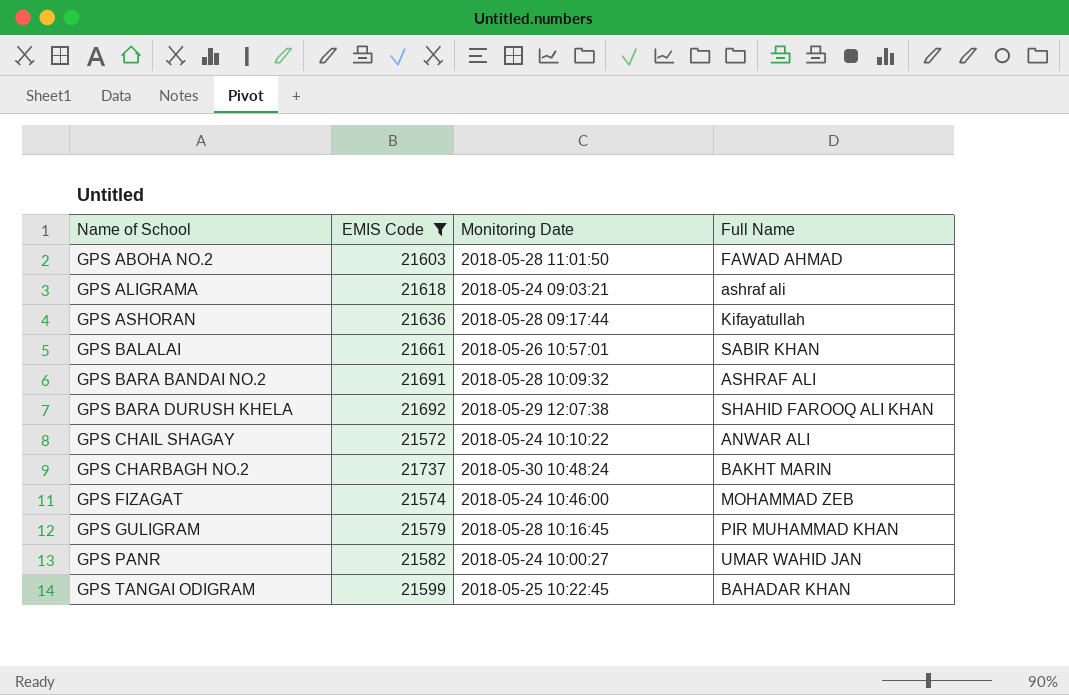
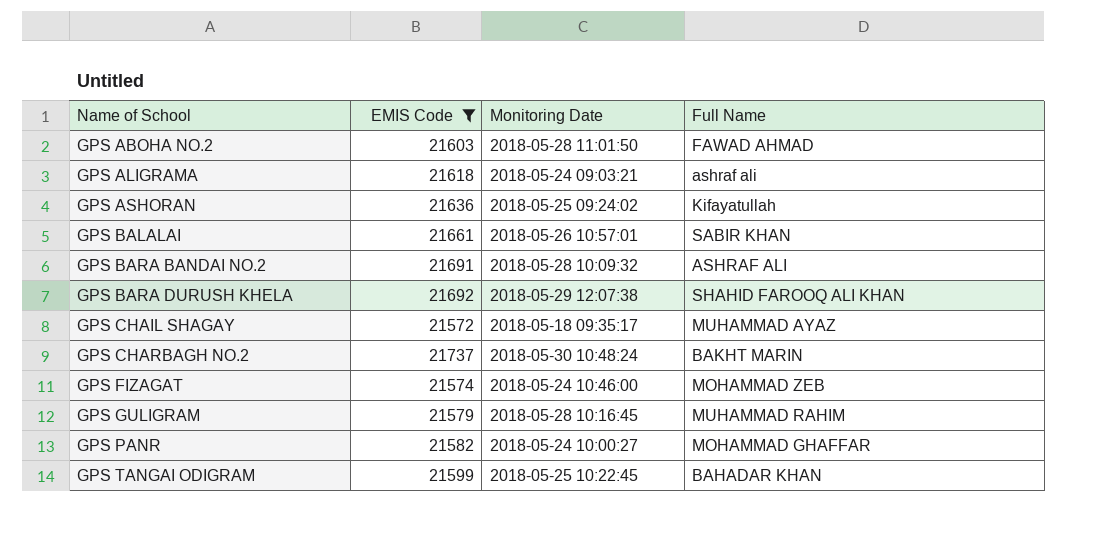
GPS ASHORAN | Monitoring Date: 2018-05-28 09:17:44 -> 2018-05-25 09:24:02
GPS CHAIL SHAGAY | Monitoring Date: 2018-05-24 10:10:22 -> 2018-05-18 09:35:17
GPS CHAIL SHAGAY | Full Name: ANWAR ALI -> MUHAMMAD AYAZ
GPS GULIGRAM | Full Name: PIR MUHAMMAD KHAN -> MUHAMMAD RAHIM
GPS PANR | Full Name: UMAR WAHID JAN -> MOHAMMAD GHAFFAR

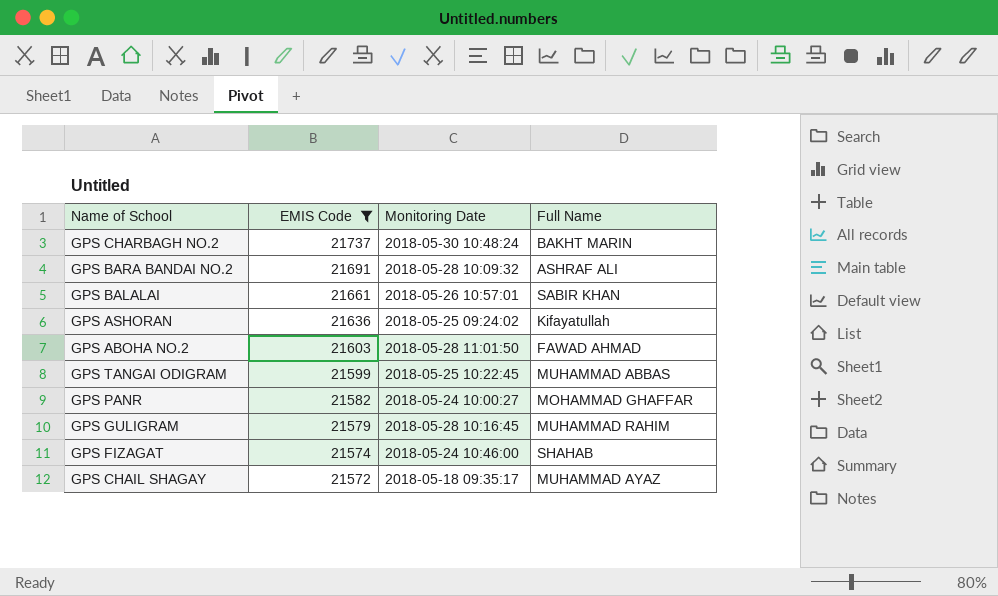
row order: Name of School ascending -> EMIS Code descending
row GPS ALIGRAMA: 21618 | 2018-05-24 09:03:21 | ashraf ali -> none
row GPS BARA DURUSH KHELA: 21692 | 2018-05-29 12:07:38 | SHAHID FAROOQ ALI KHAN -> none
GPS TANGAI ODIGRAM | Full Name: BAHADAR KHAN -> MUHAMMAD ABBAS
GPS FIZAGAT | Full Name: MOHAMMAD ZEB -> SHAHAB

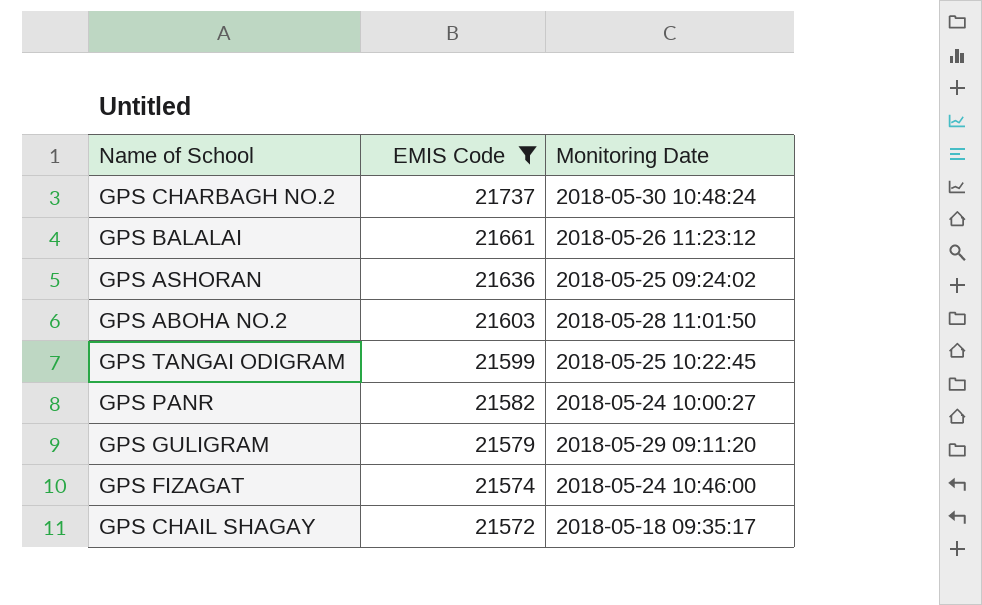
column Full Name | position: 4 -> none
row GPS BARA BANDAI NO.2: 21691 | 2018-05-28 10:09:32 | ASHRAF ALI -> none
GPS BALALAI | Monitoring Date: 2018-05-26 10:57:01 -> 2018-05-26 11:23:12
GPS GULIGRAM | Monitoring Date: 2018-05-28 10:16:45 -> 2018-05-29 09:11:20

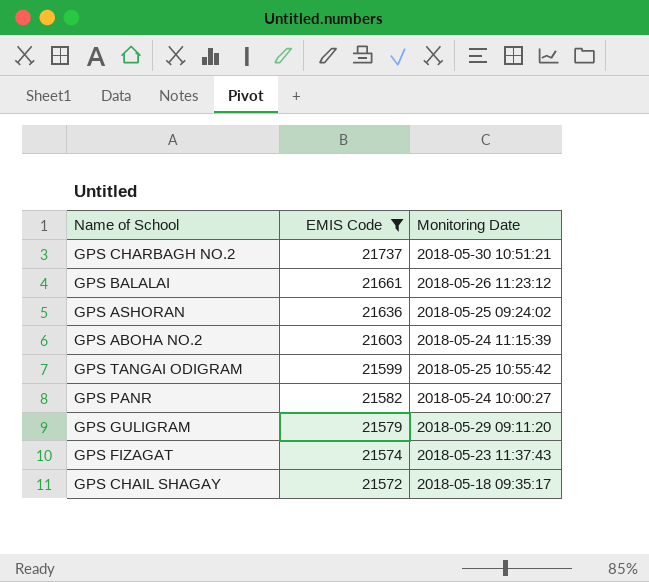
GPS CHARBAGH NO.2 | Monitoring Date: 2018-05-30 10:48:24 -> 2018-05-30 10:51:21
GPS ABOHA NO.2 | Monitoring Date: 2018-05-28 11:01:50 -> 2018-05-24 11:15:39
GPS TANGAI ODIGRAM | Monitoring Date: 2018-05-25 10:22:45 -> 2018-05-25 10:55:42
GPS FIZAGAT | Monitoring Date: 2018-05-24 10:46:00 -> 2018-05-23 11:37:43

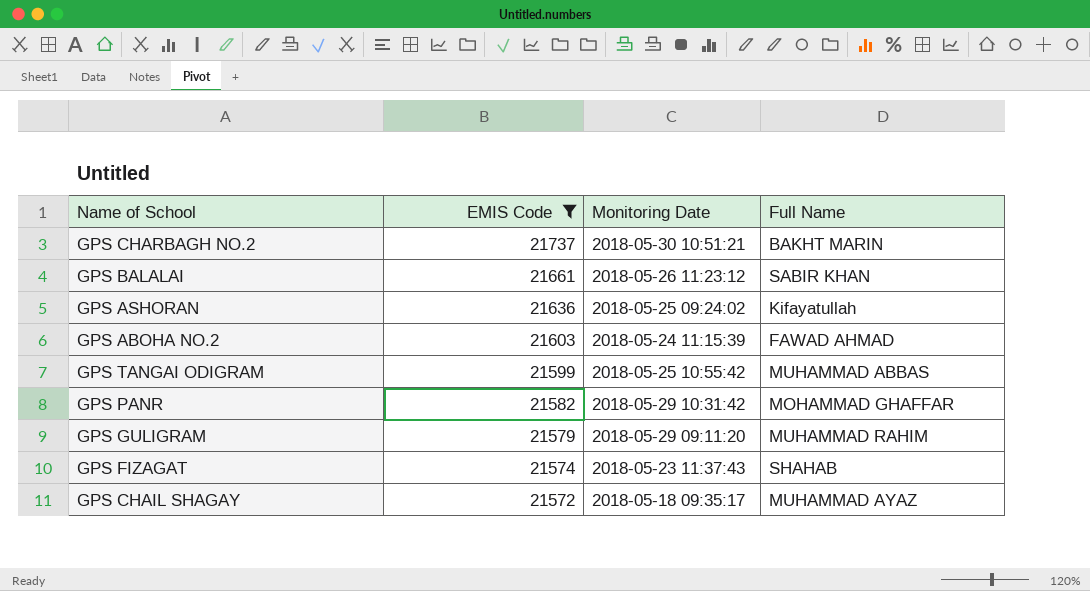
column Full Name | position: none -> 4
GPS PANR | Monitoring Date: 2018-05-24 10:00:27 -> 2018-05-29 10:31:42

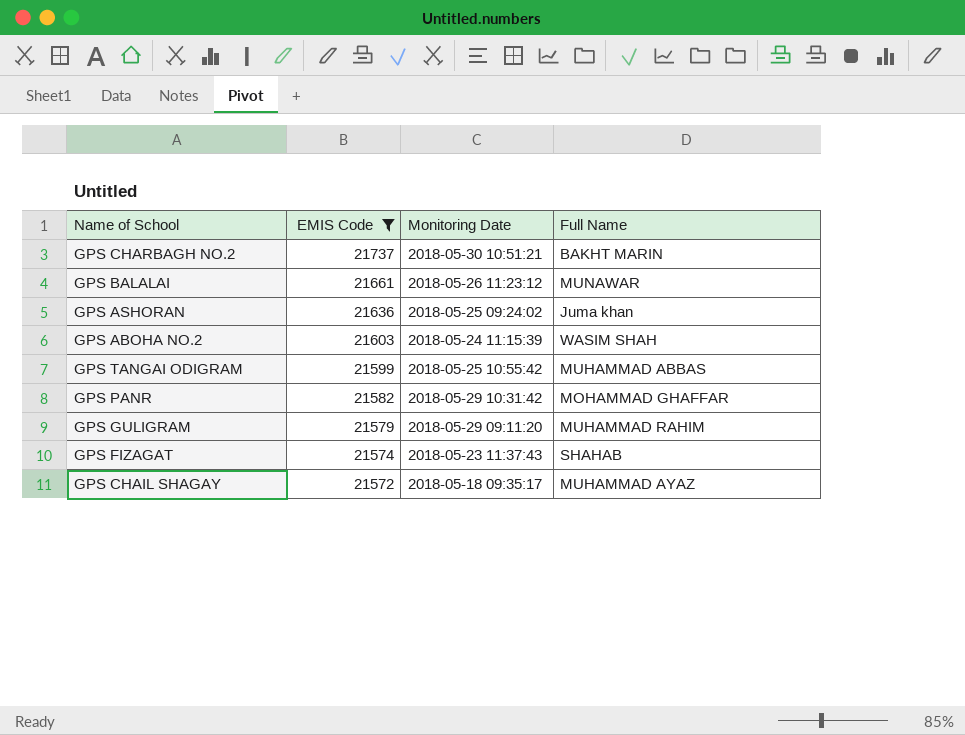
GPS BALALAI | Full Name: SABIR KHAN -> MUNAWAR
GPS ASHORAN | Full Name: Kifayatullah -> Juma khan
GPS ABOHA NO.2 | Full Name: FAWAD AHMAD -> WASIM SHAH

